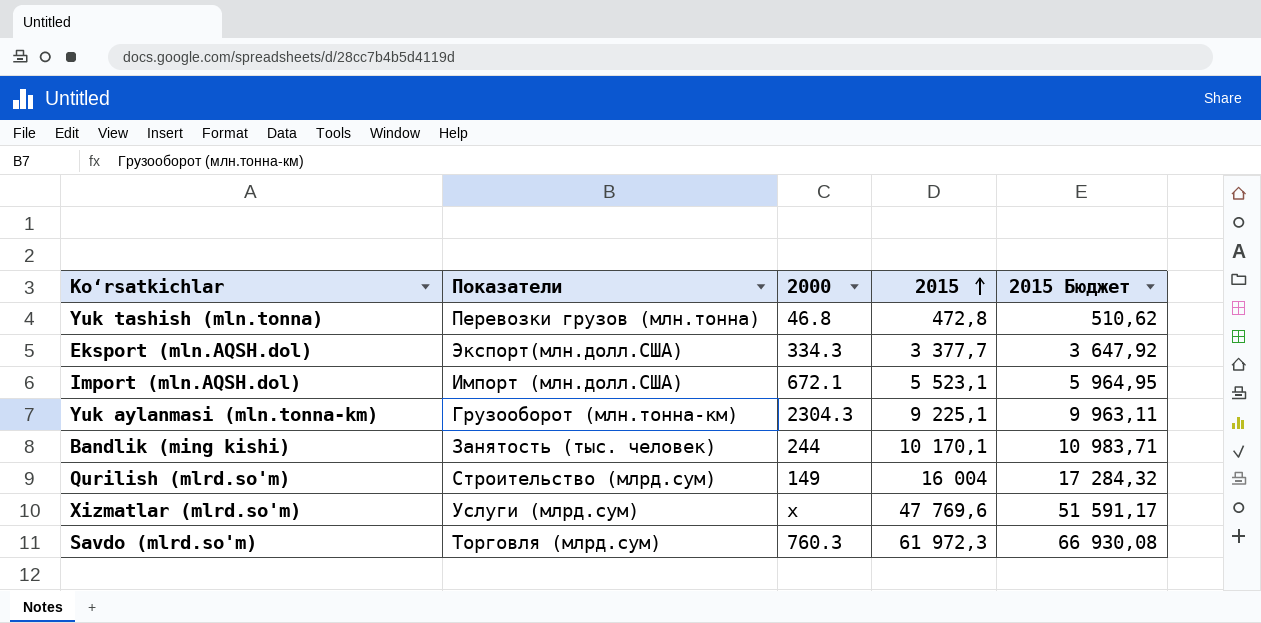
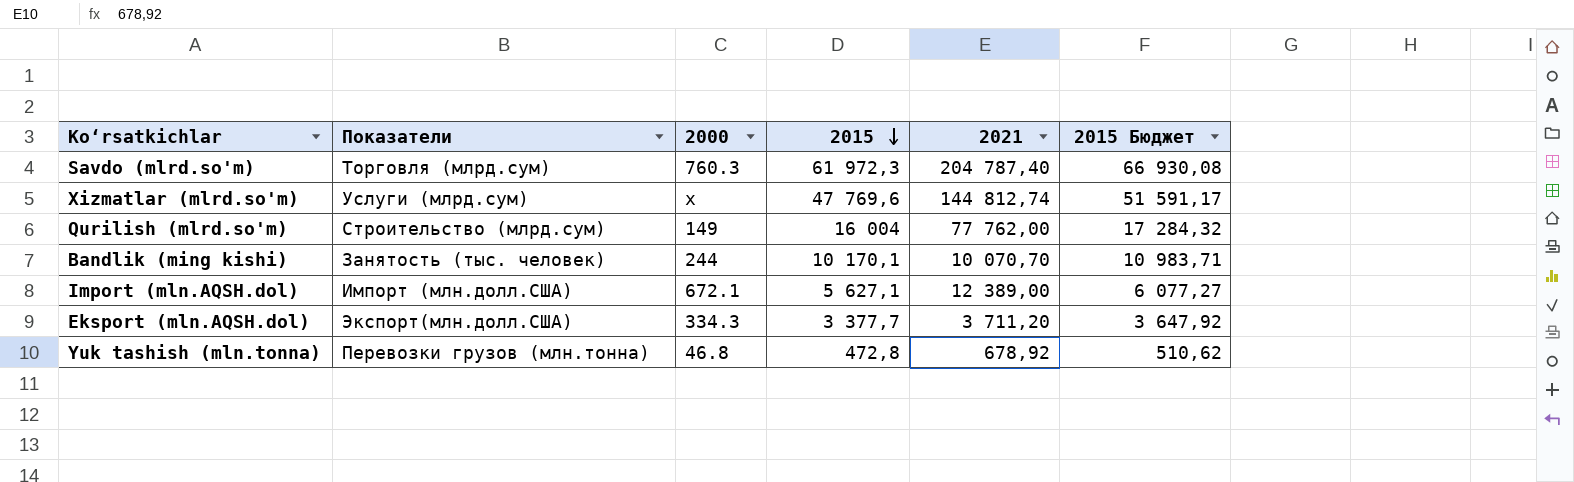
row order: 2015 ascending -> 2015 descending
column 2021 | position: none -> 5
row Yuk aylanmasi (mln.tonna-km): Грузооборот (млн.тонна-км) | 2304.3 | 9 225,1 | 9 963,11 -> none
Import (mln.AQSH.dol) | 2015: 5 523,1 -> 5 627,1
Import (mln.AQSH.dol) | 2015 Бюджет: 5 964,95 -> 6 077,27

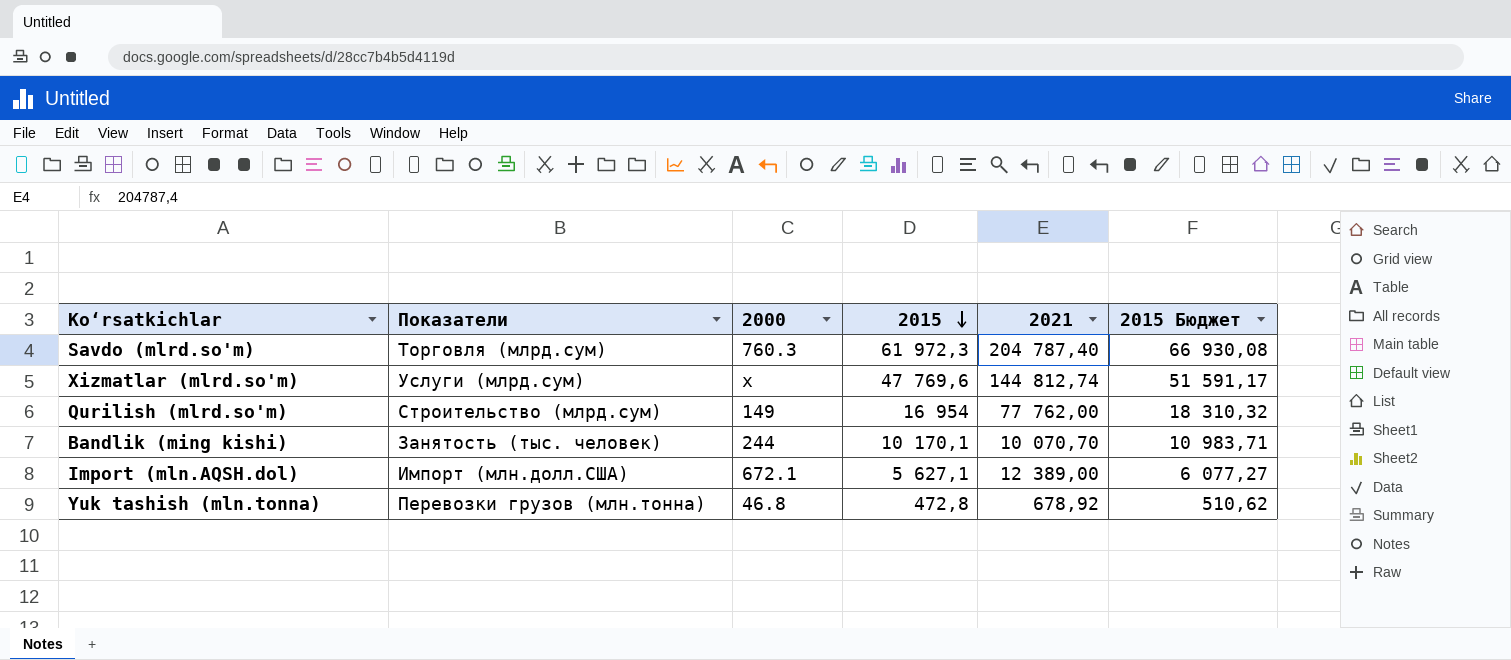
row Eksport (mln.AQSH.dol): Экспорт(млн.долл.США) | 334.3 | 3 377,7 | 3 711,20 | 3 647,92 -> none
Qurilish (mlrd.so'm) | 2015: 16 004 -> 16 954
Qurilish (mlrd.so'm) | 2015 Бюджет: 17 284,32 -> 18 310,32

